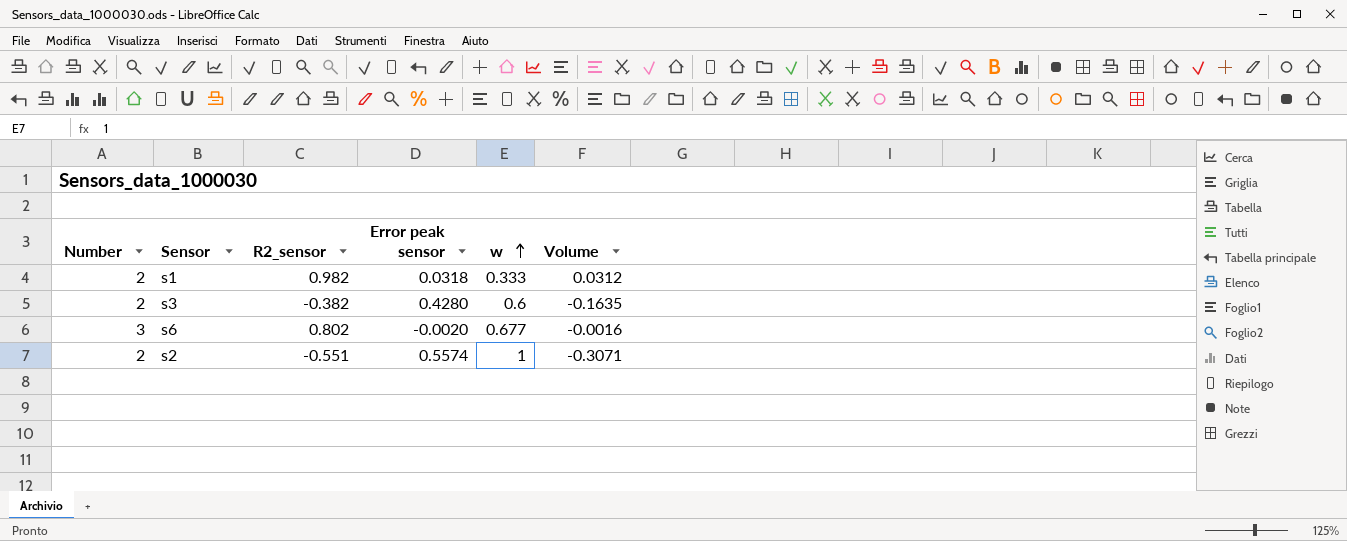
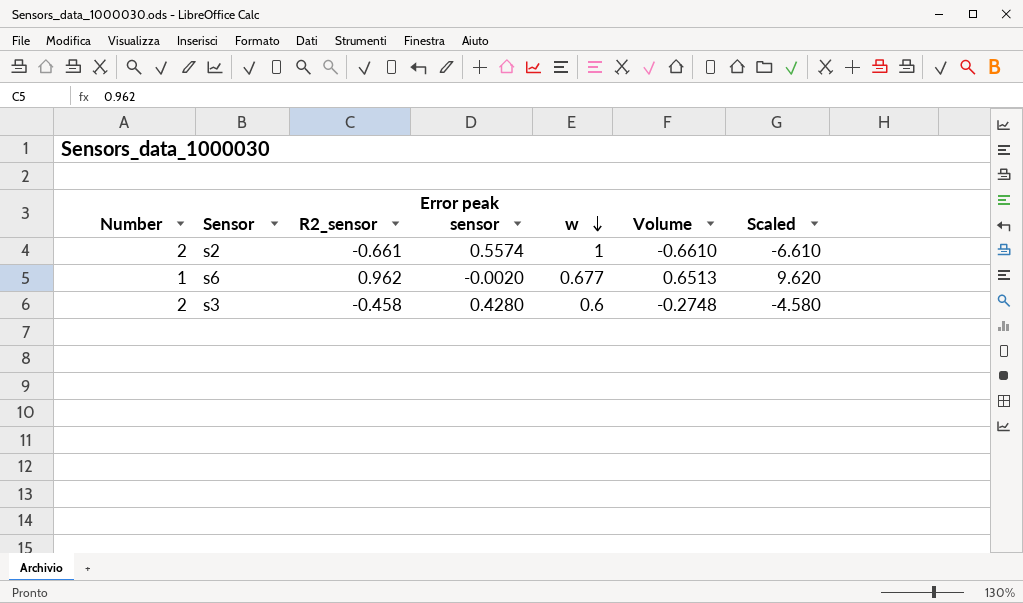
row order: w ascending -> w descending
column Volume | formula: [R2_sensor] * [Error peak sensor] -> [R2_sensor] * [w]
column Scaled | formula: none -> [R2_sensor] * 10
row s1: 2 | 0.982 | 0.0318 | 0.333 | 0.0312 -> none
s2 | R2_sensor: -0.551 -> -0.661
s6 | Number: 3 -> 1
s6 | R2_sensor: 0.802 -> 0.962
s3 | R2_sensor: -0.382 -> -0.458

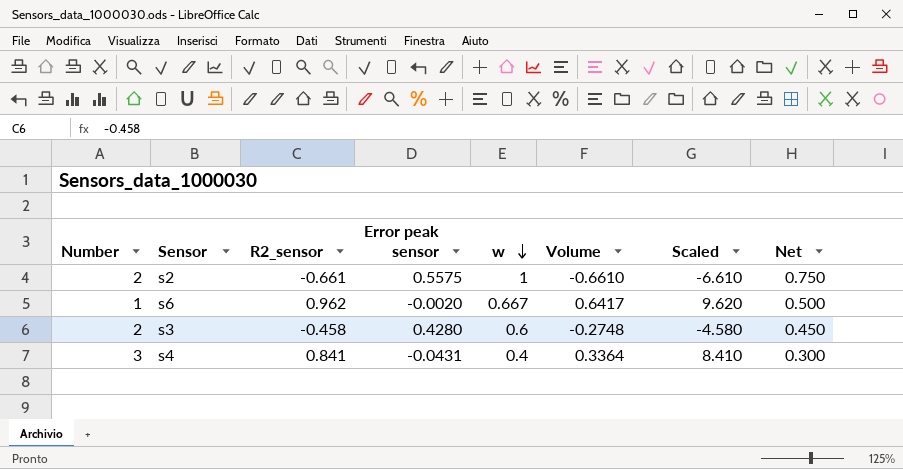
column Net | formula: none -> [w] * 0.75
s2 | Error peak sensor: 0.5574 -> 0.5575
s6 | w: 0.677 -> 0.667
s6 | Volume: 0.6513 -> 0.6417
row s4: none -> 3 | 0.841 | -0.0431 | 0.4 | 0.3364 | 8.410 | 0.300

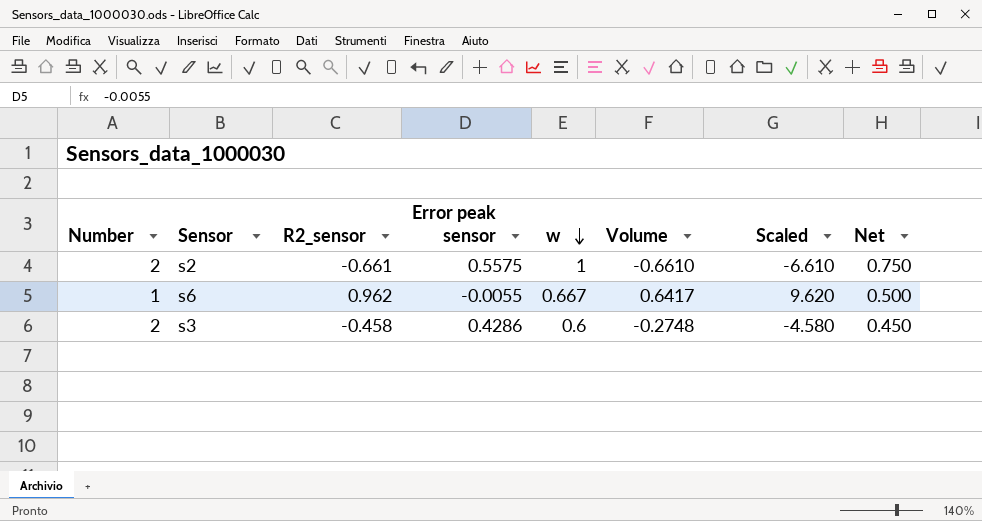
row s4: 3 | 0.841 | -0.0431 | 0.4 | 0.3364 | 8.410 | 0.300 -> none
s6 | Error peak sensor: -0.0020 -> -0.0055
s3 | Error peak sensor: 0.4280 -> 0.4286

